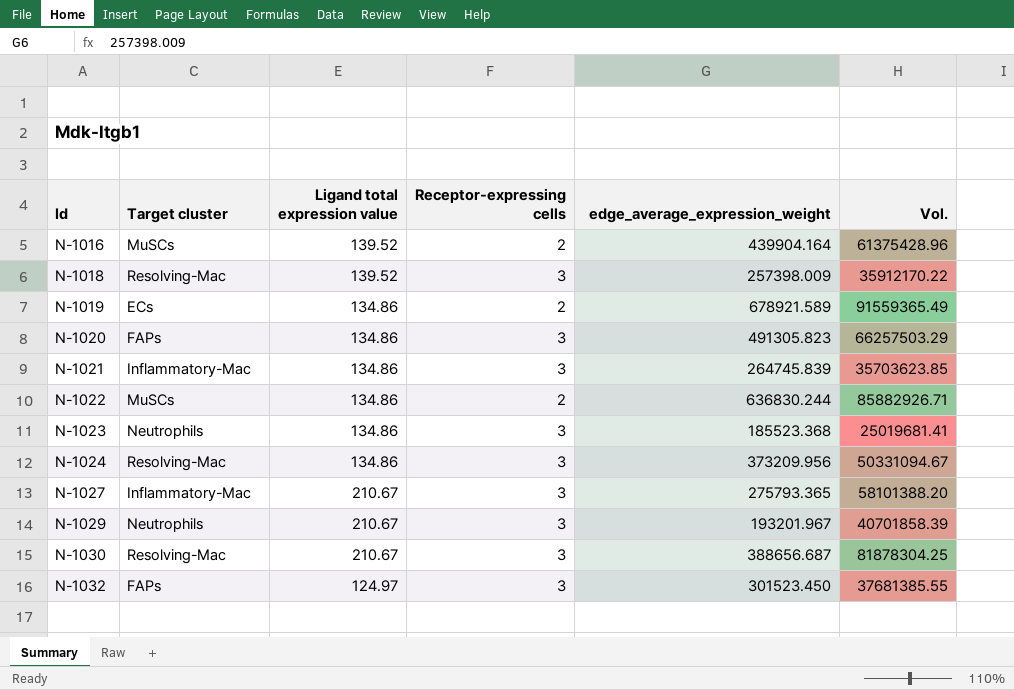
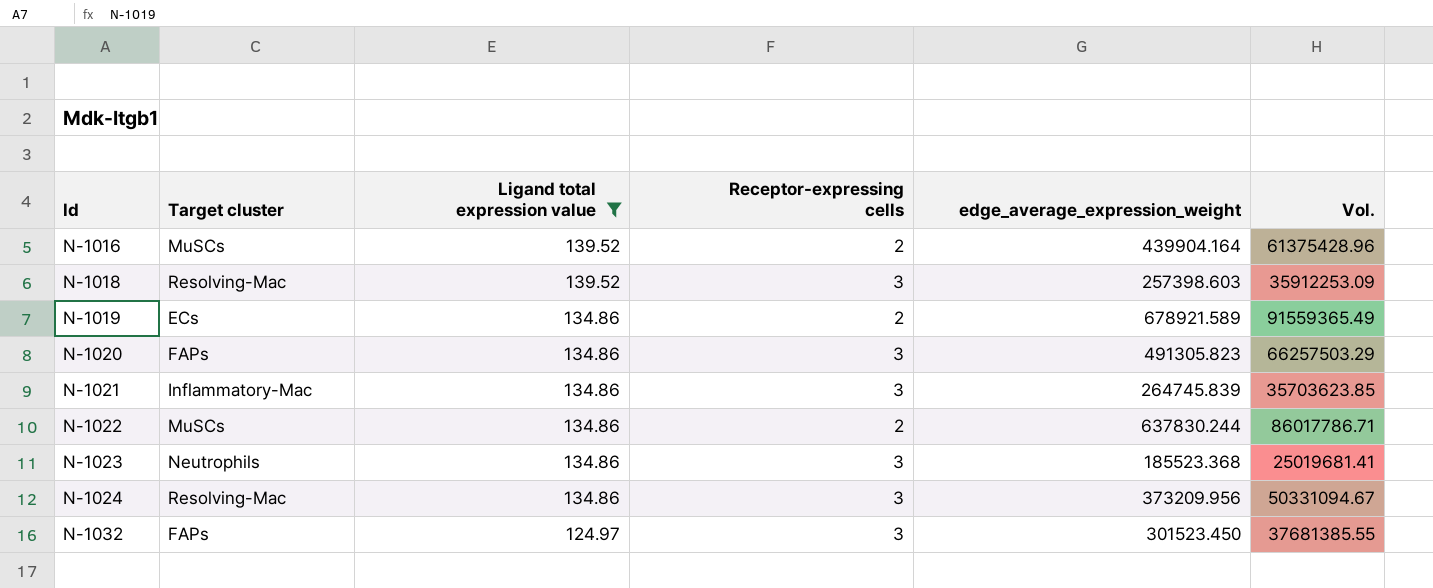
filter: none -> Ligand total expression value != 210.67
N-1018 | edge_average_expression_weight: 257398.009 -> 257398.603
N-1018 | Vol.: 35912170.22 -> 35912253.09
N-1022 | edge_average_expression_weight: 636830.244 -> 637830.244
N-1022 | Vol.: 85882926.71 -> 86017786.71

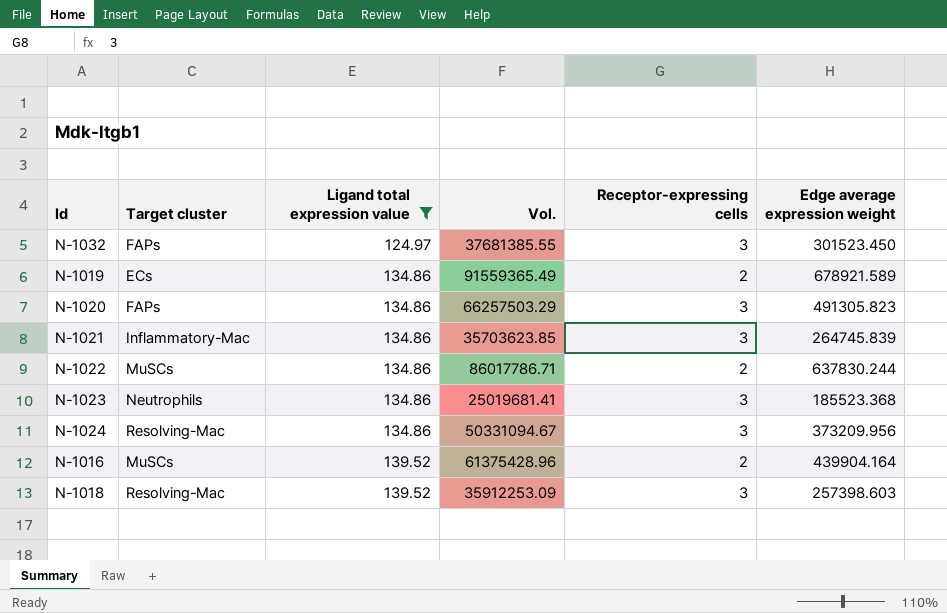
row order: Id ascending -> Ligand total expression value ascending
column Vol. | position: 6 -> 4
column name: edge_average_expression_weight -> Edge average expression weight

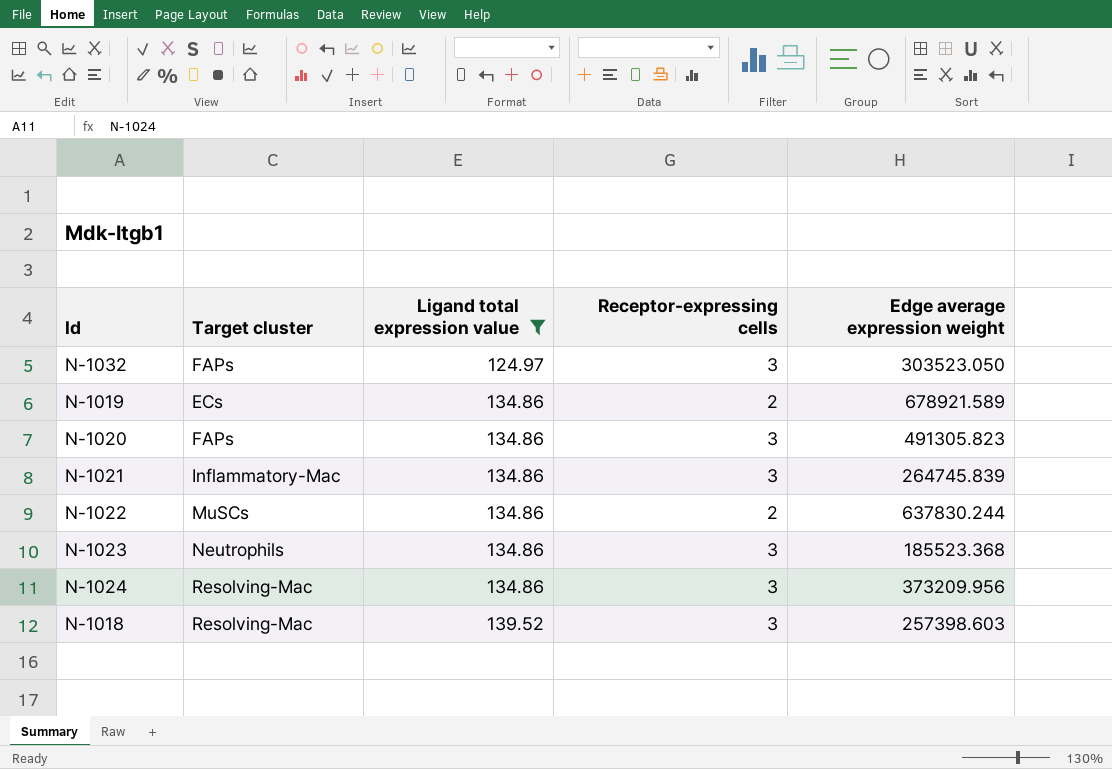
column Vol. | formula: [Ligand total expression value] * [Edge average expression weight] -> none
row N-1016: MuSCs | 139.52 | 61375428.96 | 2 | 439904.164 -> none
N-1032 | Edge average expression weight: 301523.450 -> 303523.050

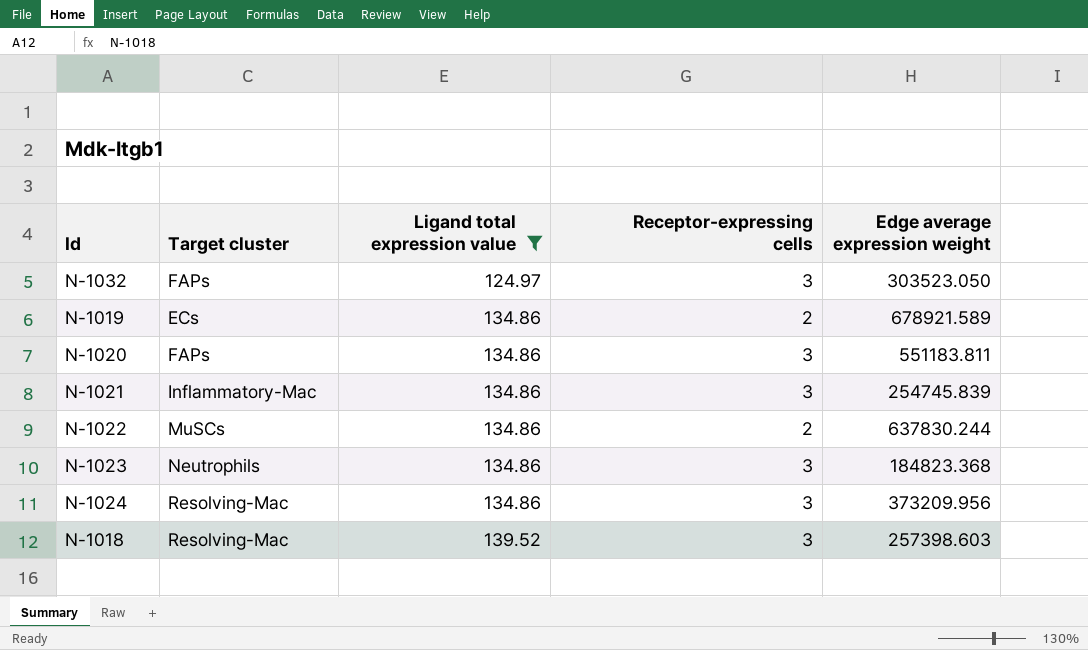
N-1020 | Edge average expression weight: 491305.823 -> 551183.811
N-1021 | Edge average expression weight: 264745.839 -> 254745.839
N-1023 | Edge average expression weight: 185523.368 -> 184823.368

